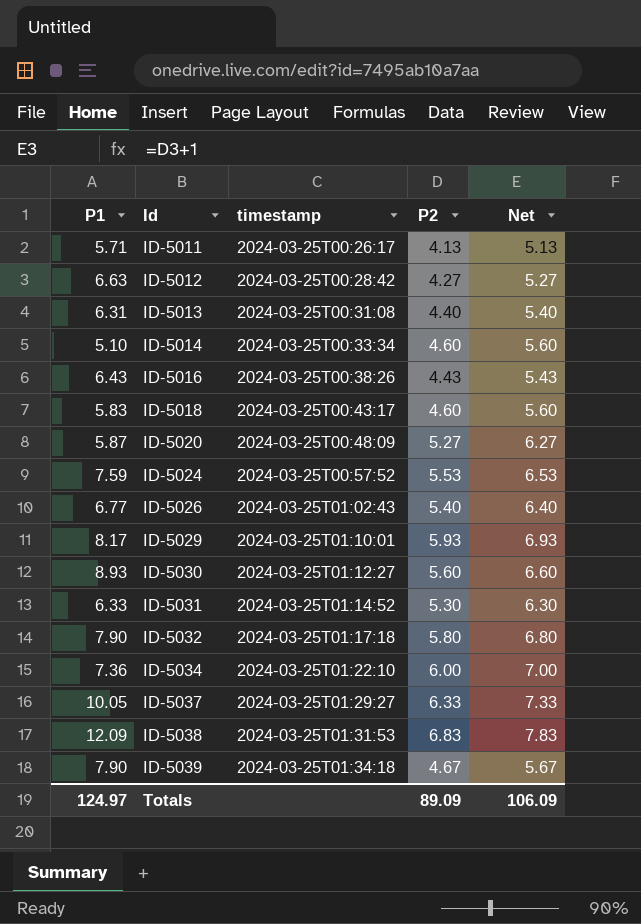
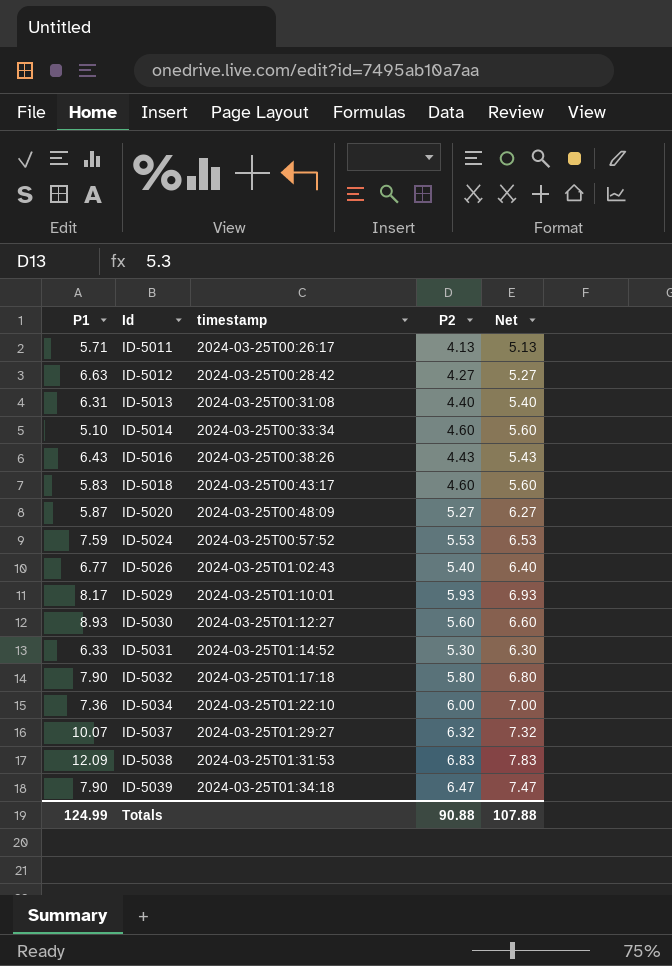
ID-5037 | P1: 10.05 -> 10.07
ID-5037 | P2: 6.33 -> 6.32
ID-5037 | Net: 7.33 -> 7.32
ID-5039 | P2: 4.67 -> 6.47
ID-5039 | Net: 5.67 -> 7.47
Totals | P1: 124.97 -> 124.99
Totals | P2: 89.09 -> 90.88
Totals | Net: 106.09 -> 107.88

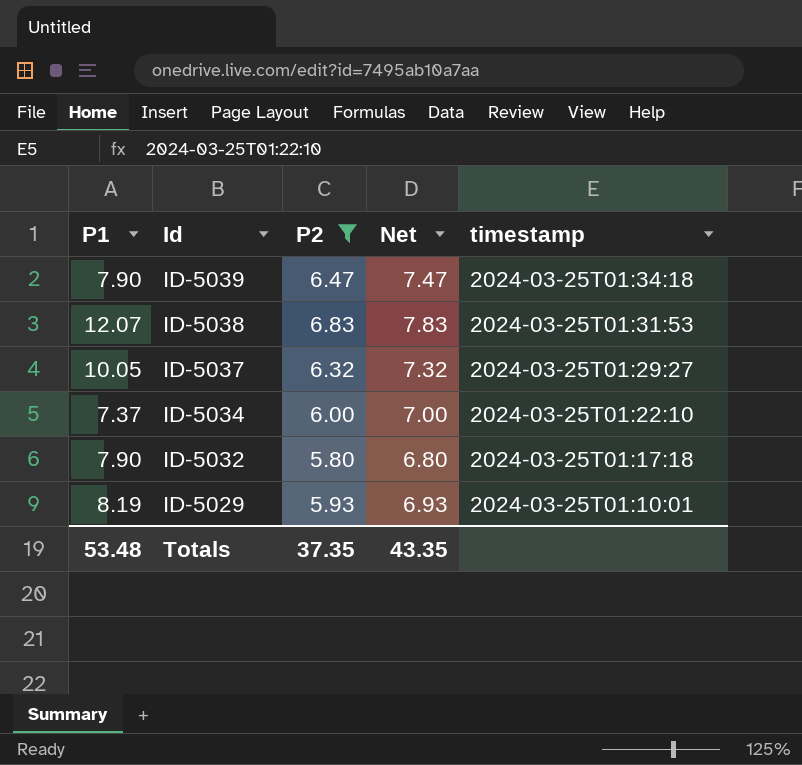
filter: none -> P2 >= 5.80
row order: Id ascending -> Id descending
column timestamp | position: 3 -> 5
ID-5038 | P1: 12.09 -> 12.07
ID-5037 | P1: 10.07 -> 10.05
ID-5034 | P1: 7.36 -> 7.37
ID-5029 | P1: 8.17 -> 8.19
Totals | P1: 124.99 -> 53.48
Totals | P2: 90.88 -> 37.35
Totals | Net: 107.88 -> 43.35

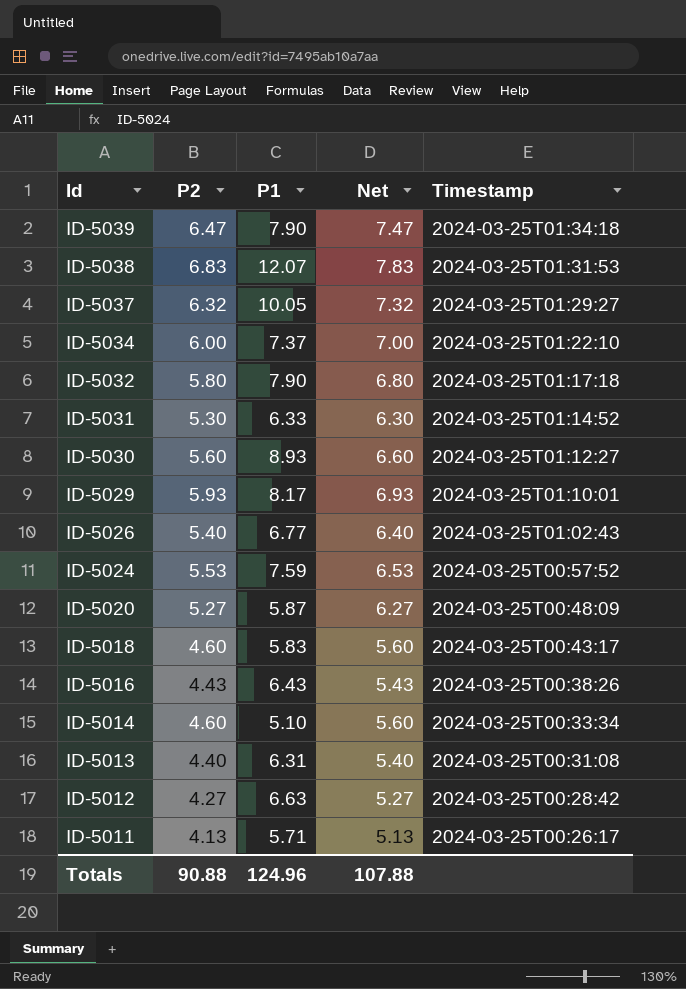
filter: P2 >= 5.80 -> none
column P1 | position: 1 -> 3
column name: timestamp -> Timestamp
ID-5029 | P1: 8.19 -> 8.17
Totals | P2: 37.35 -> 90.88
Totals | P1: 53.48 -> 124.96
Totals | Net: 43.35 -> 107.88

